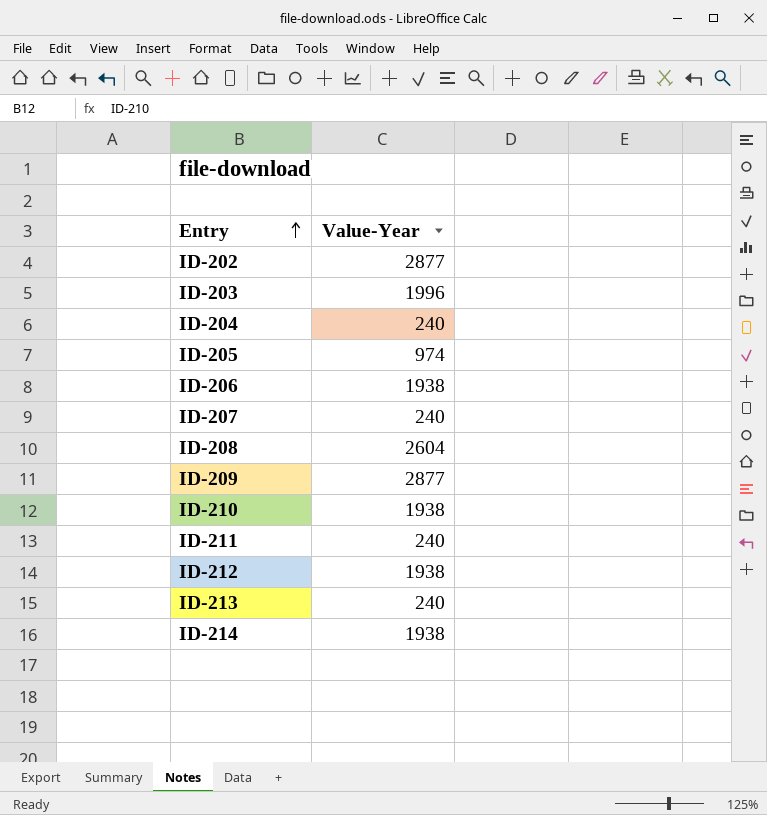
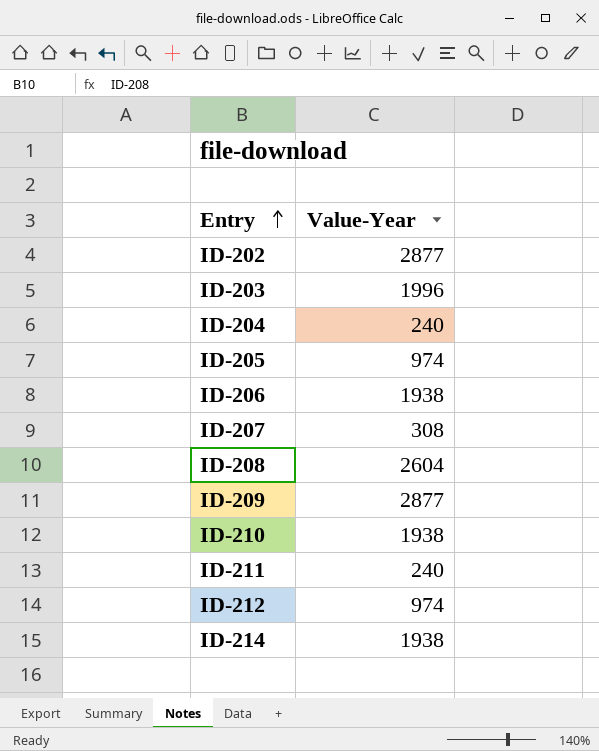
row ID-213: 240 -> none
ID-207 | Value-Year: 240 -> 308
ID-212 | Value-Year: 1938 -> 974

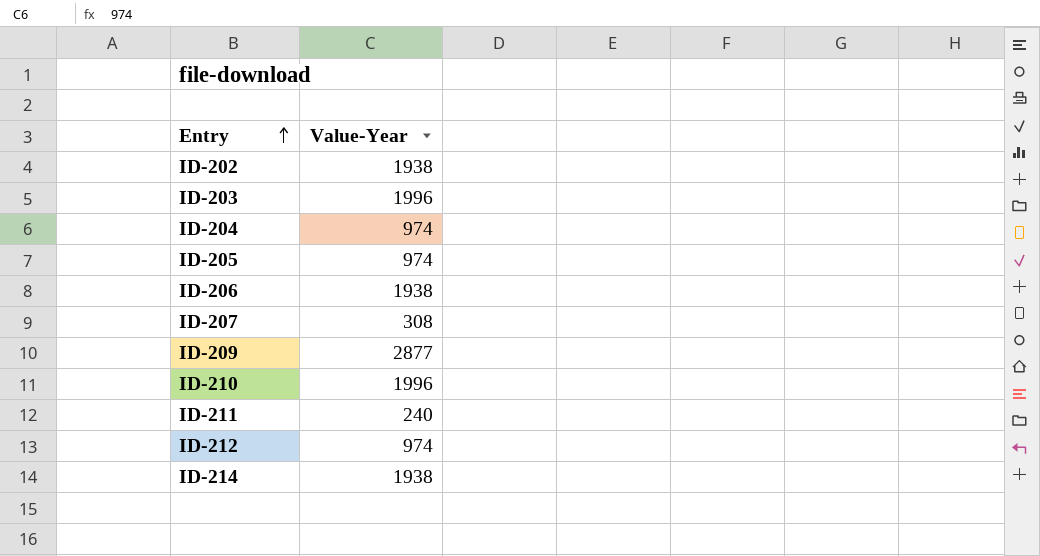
row ID-208: 2604 -> none
ID-202 | Value-Year: 2877 -> 1938
ID-204 | Value-Year: 240 -> 974
ID-210 | Value-Year: 1938 -> 1996

